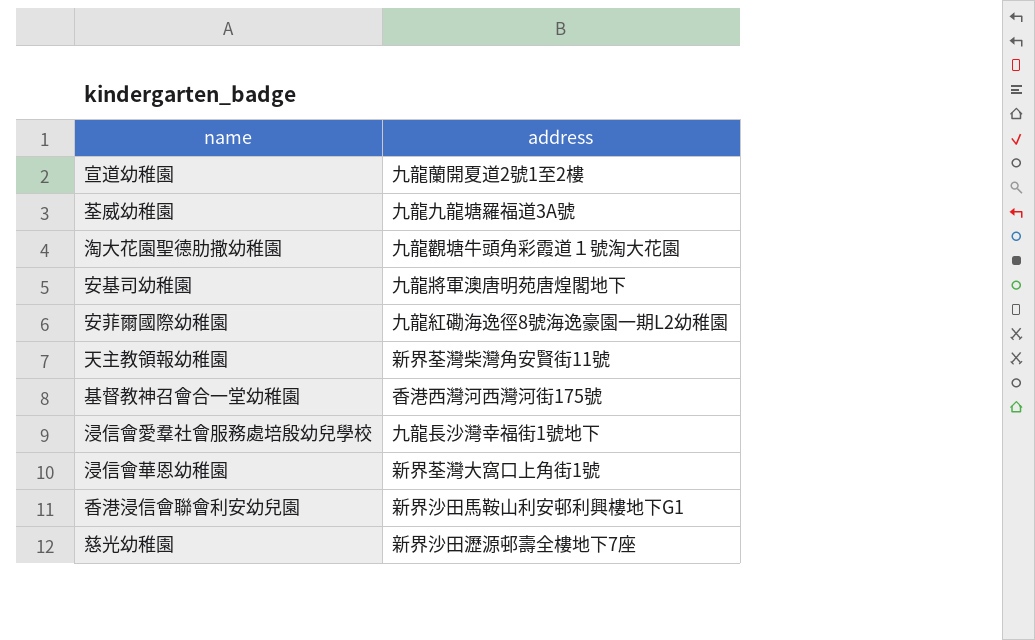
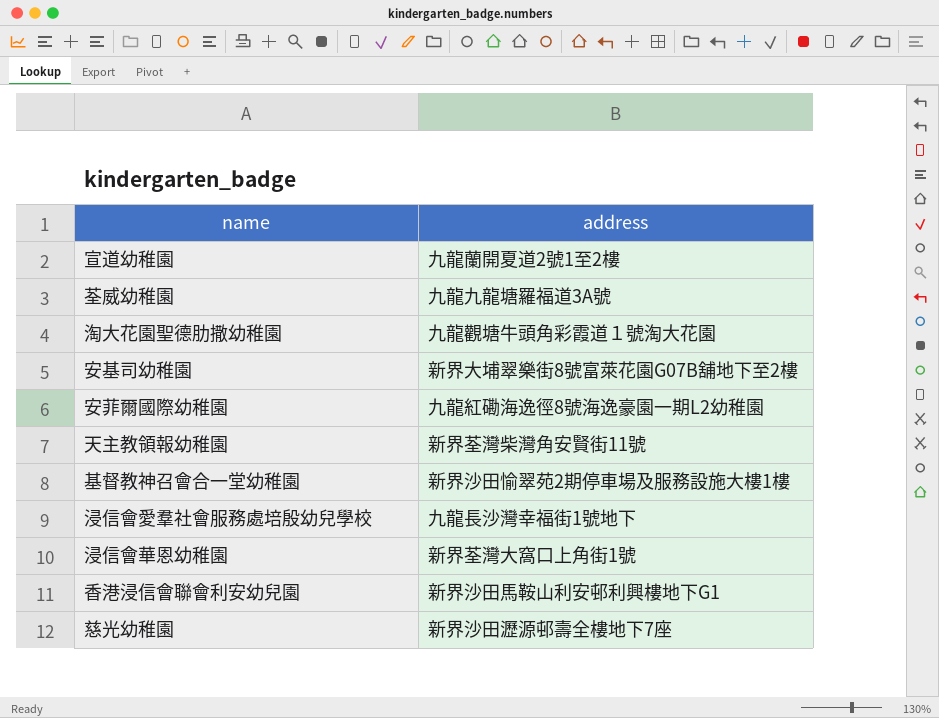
安基司幼稚園 | address: 九龍將軍澳唐明苑唐煌閣地下 -> 新界大埔翠樂街8號富萊花園G07B舖地下至2樓
基督教神召會合一堂幼稚園 | address: 香港西灣河西灣河街175號 -> 新界沙田愉翠苑2期停車場及服務設施大樓1樓

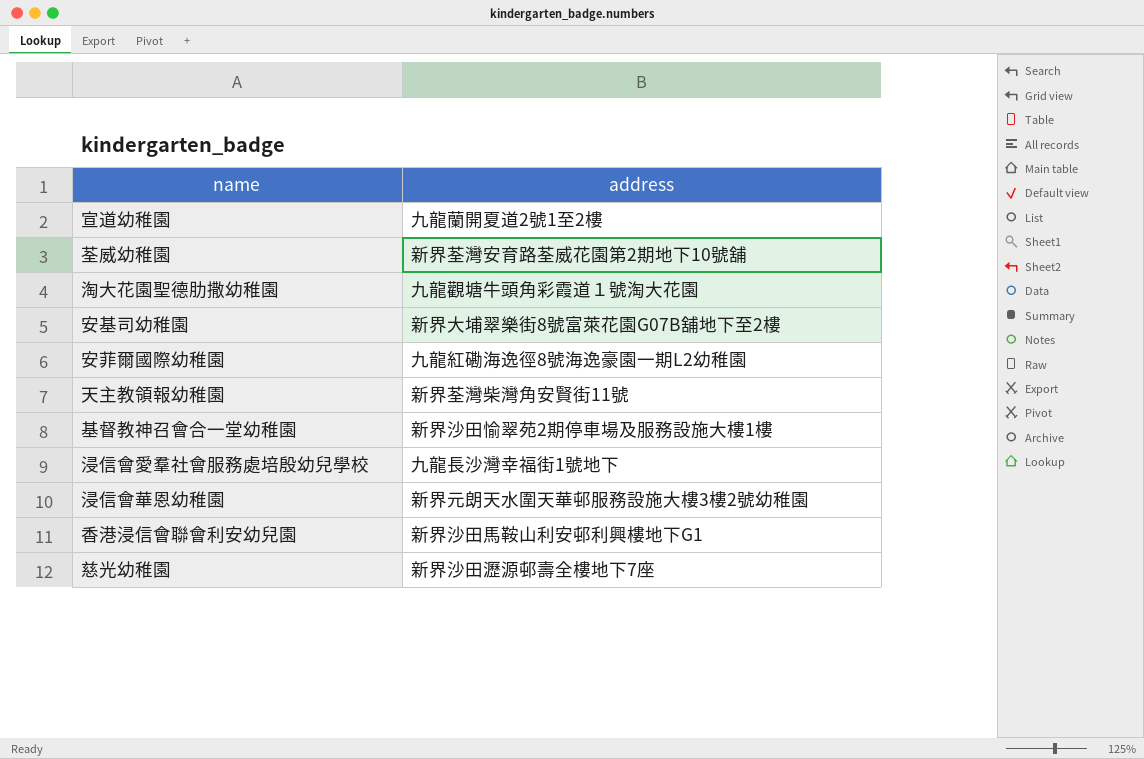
荃威幼稚園 | address: 九龍九龍塘羅福道3A號 -> 新界荃灣安育路荃威花園第2期地下10號舖
浸信會華恩幼稚園 | address: 新界荃灣大窩口上角街1號 -> 新界元朗天水圍天華邨服務設施大樓3樓2號幼稚園

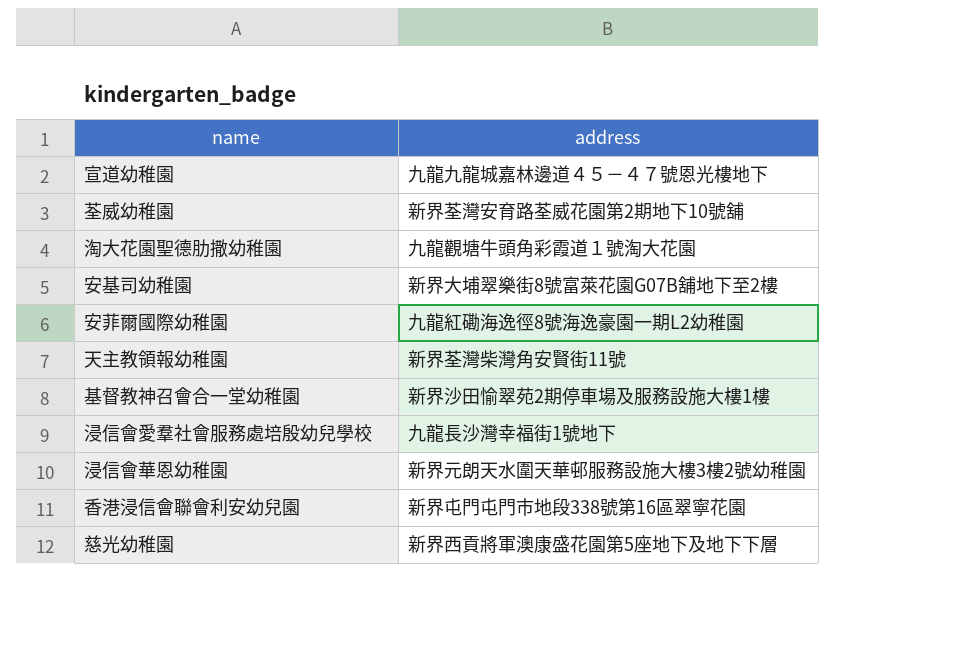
宣道幼稚園 | address: 九龍蘭開夏道2號1至2樓 -> 九龍九龍城嘉林邊道４５－４７號恩光樓地下
香港浸信會聯會利安幼兒園 | address: 新界沙田馬鞍山利安邨利興樓地下G1 -> 新界屯門屯門市地段338號第16區翠寧花園
慈光幼稚園 | address: 新界沙田瀝源邨壽全樓地下7座 -> 新界西貢將軍澳康盛花園第5座地下及地下下層

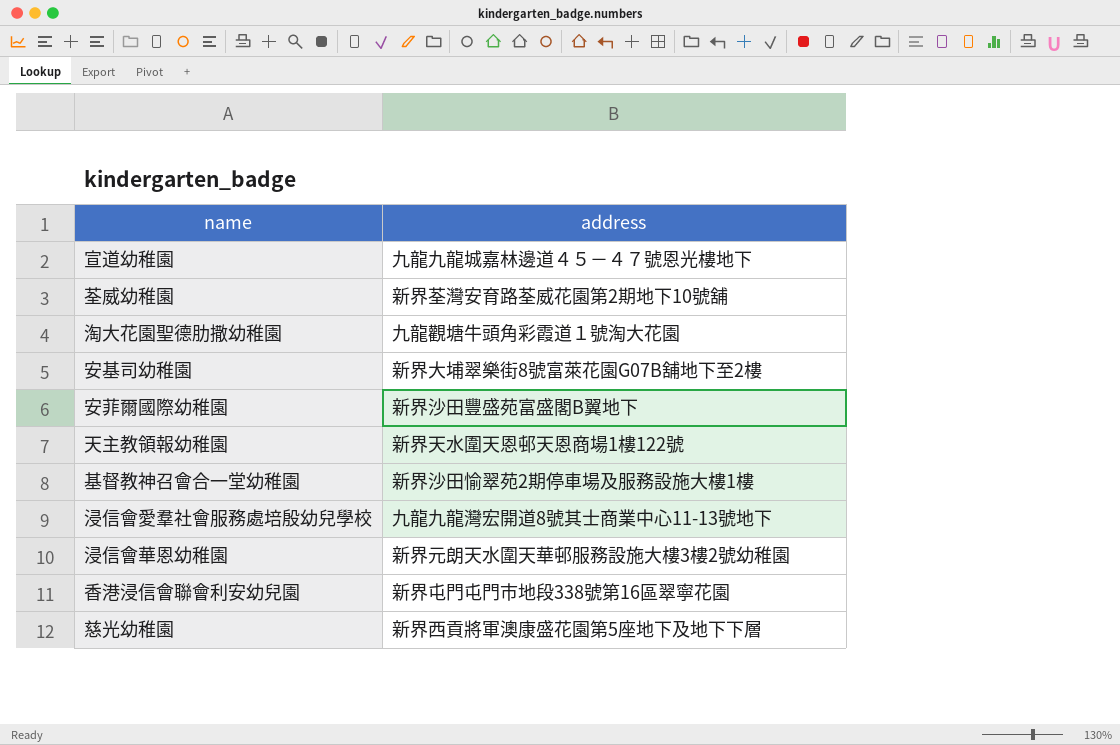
安菲爾國際幼稚園 | address: 九龍紅磡海逸徑8號海逸豪園一期L2幼稚園 -> 新界沙田豐盛苑富盛閣B翼地下
天主教領報幼稚園 | address: 新界荃灣柴灣角安賢街11號 -> 新界天水圍天恩邨天恩商場1樓122號
浸信會愛羣社會服務處培殷幼兒學校 | address: 九龍長沙灣幸福街1號地下 -> 九龍九龍灣宏開道8號其士商業中心11-13號地下

